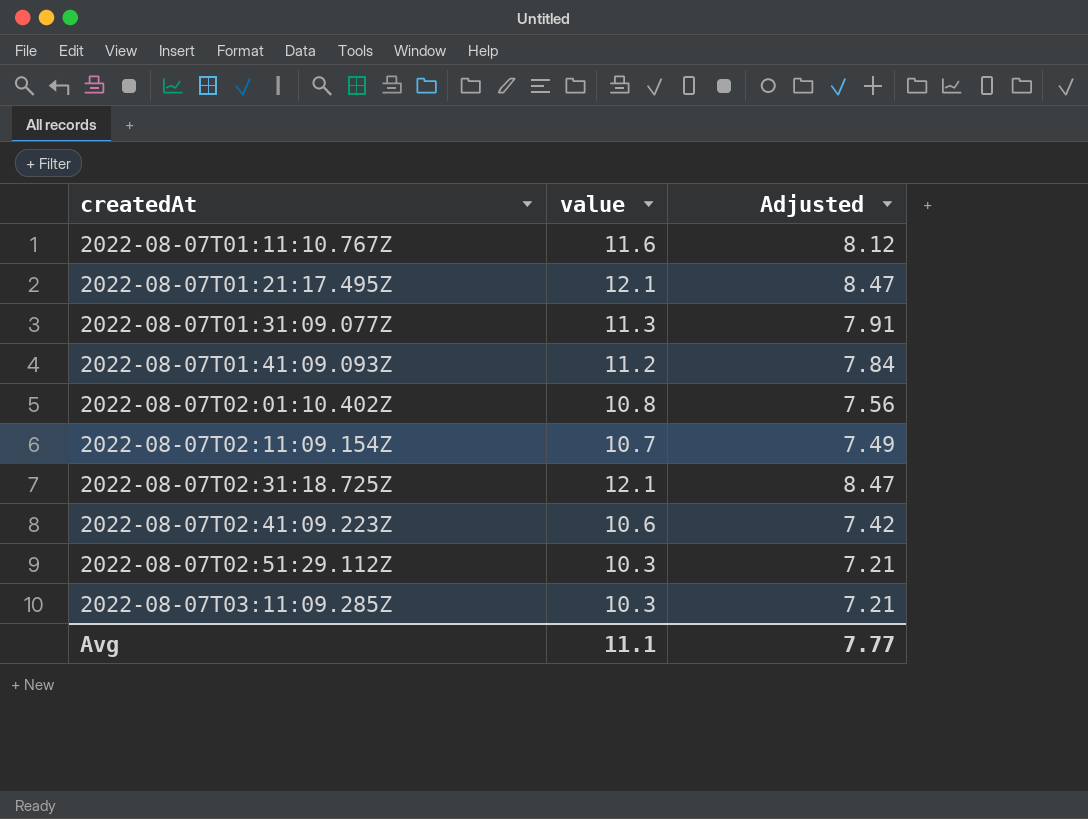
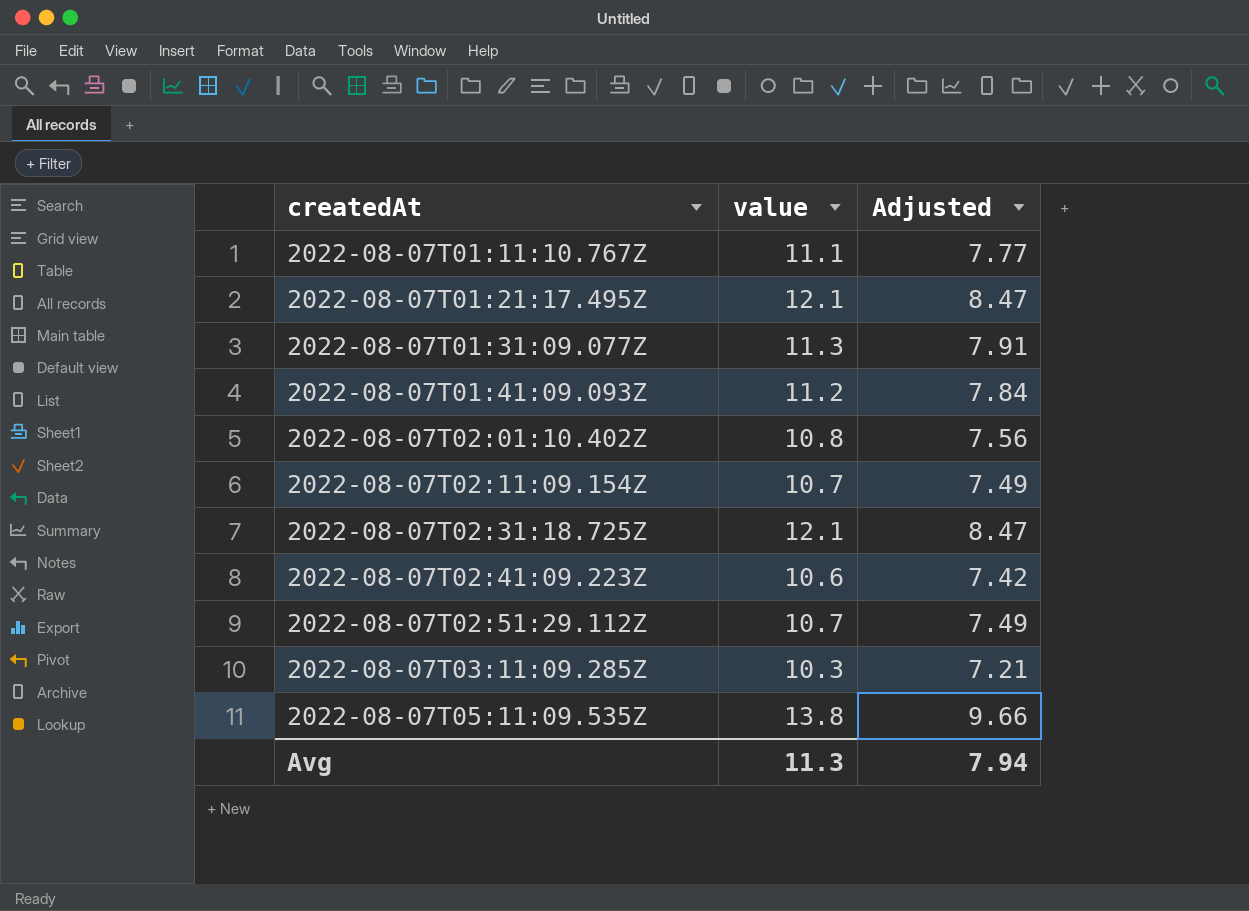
2022-08-07T01:11:10.767Z | value: 11.6 -> 11.1
2022-08-07T01:11:10.767Z | Adjusted: 8.12 -> 7.77
2022-08-07T02:51:29.112Z | value: 10.3 -> 10.7
2022-08-07T02:51:29.112Z | Adjusted: 7.21 -> 7.49
row 2022-08-07T05:11:09.535Z: none -> 13.8 | 9.66
Avg | value: 11.1 -> 11.3
Avg | Adjusted: 7.77 -> 7.94

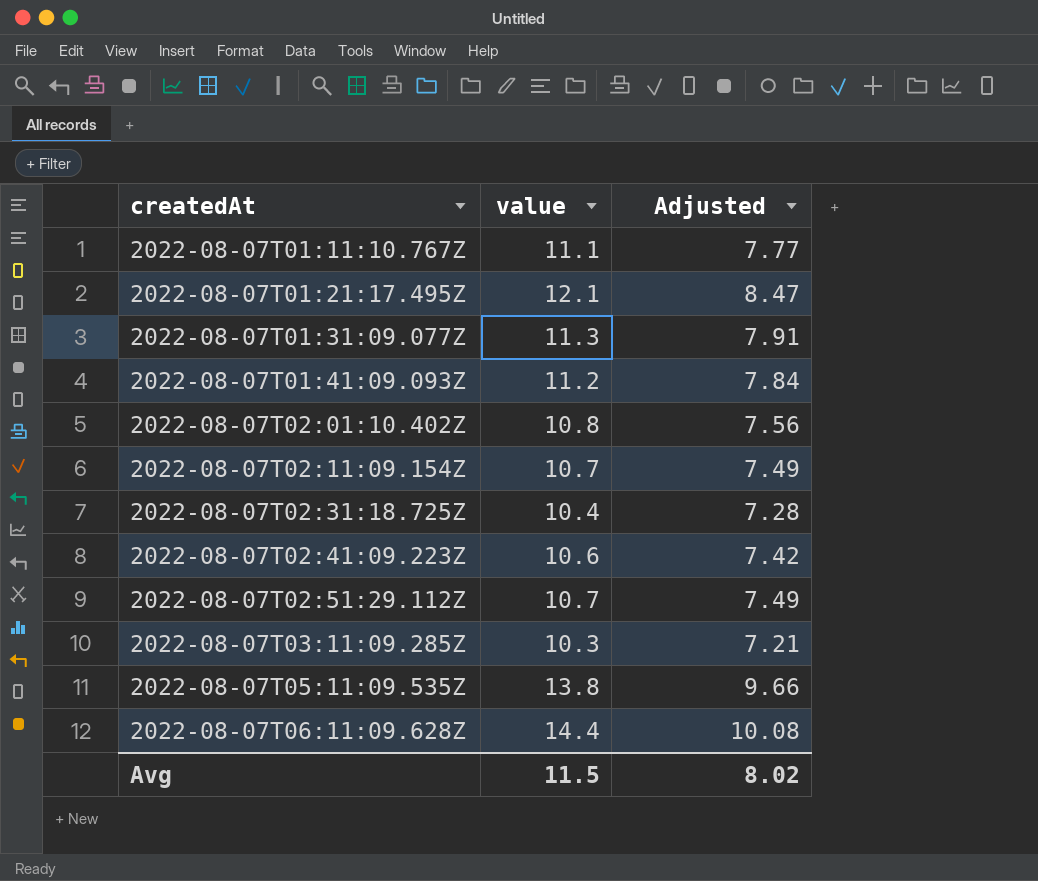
2022-08-07T02:31:18.725Z | value: 12.1 -> 10.4
2022-08-07T02:31:18.725Z | Adjusted: 8.47 -> 7.28
row 2022-08-07T06:11:09.628Z: none -> 14.4 | 10.08
Avg | value: 11.3 -> 11.5
Avg | Adjusted: 7.94 -> 8.02

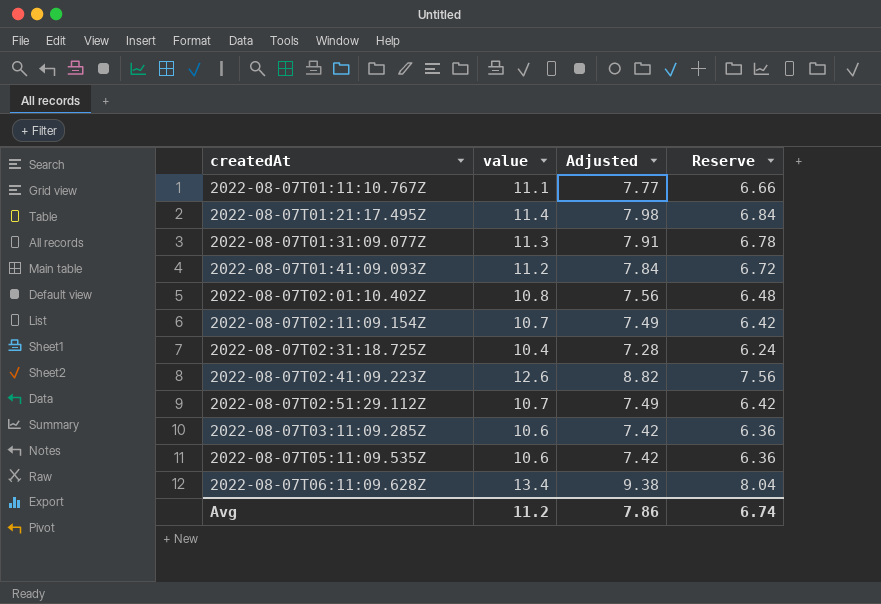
column Reserve | formula: none -> [value] * 0.6
2022-08-07T01:21:17.495Z | value: 12.1 -> 11.4
2022-08-07T01:21:17.495Z | Adjusted: 8.47 -> 7.98
2022-08-07T02:41:09.223Z | value: 10.6 -> 12.6
2022-08-07T02:41:09.223Z | Adjusted: 7.42 -> 8.82
2022-08-07T03:11:09.285Z | value: 10.3 -> 10.6
2022-08-07T03:11:09.285Z | Adjusted: 7.21 -> 7.42
2022-08-07T05:11:09.535Z | value: 13.8 -> 10.6
2022-08-07T05:11:09.535Z | Adjusted: 9.66 -> 7.42
2022-08-07T06:11:09.628Z | value: 14.4 -> 13.4
2022-08-07T06:11:09.628Z | Adjusted: 10.08 -> 9.38
Avg | value: 11.5 -> 11.2
Avg | Adjusted: 8.02 -> 7.86

